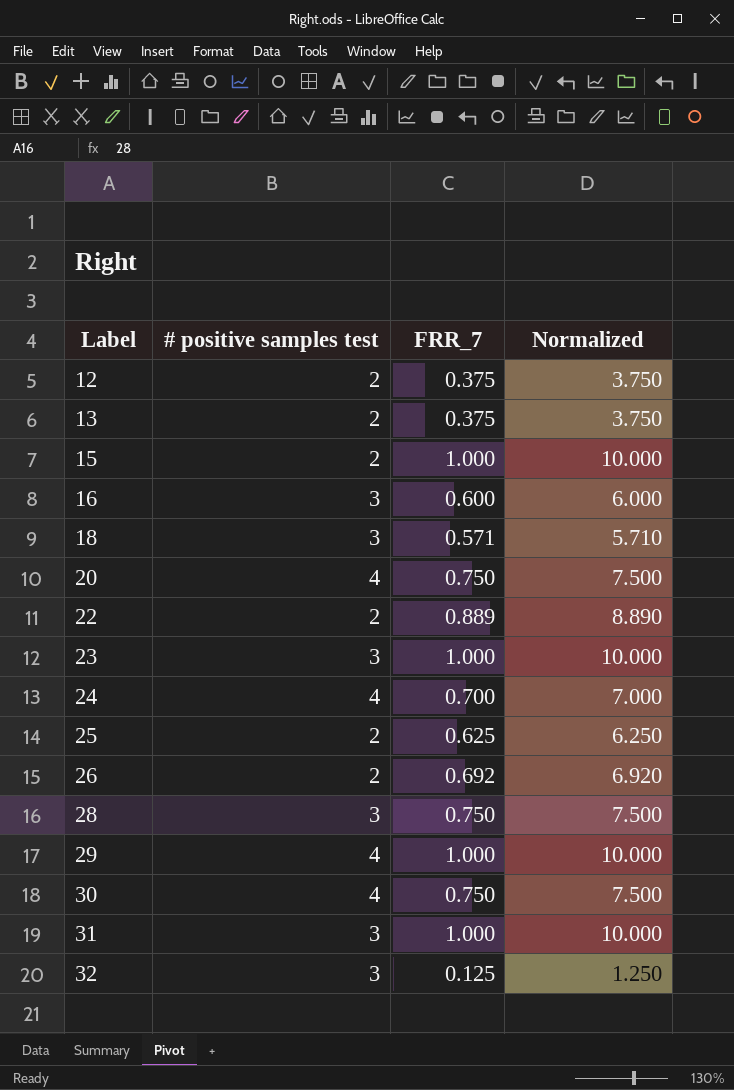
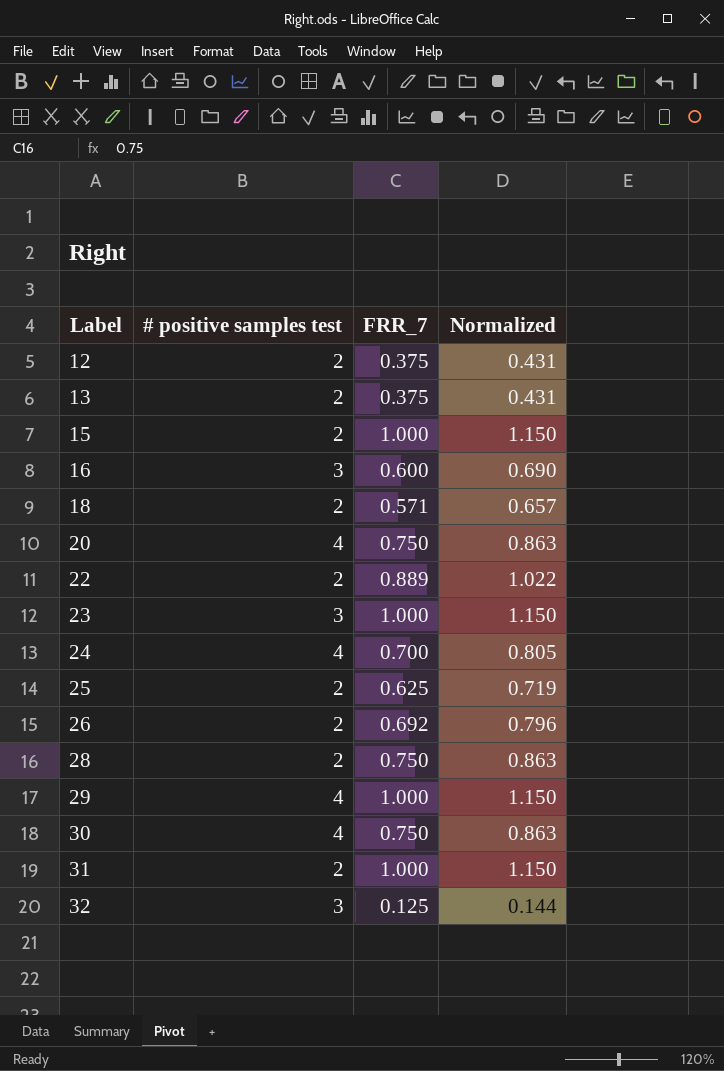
column Normalized | formula: [FRR_7] * 10 -> [FRR_7] * 1.15
18 | # positive samples test: 3 -> 2
28 | # positive samples test: 3 -> 2
31 | # positive samples test: 3 -> 2

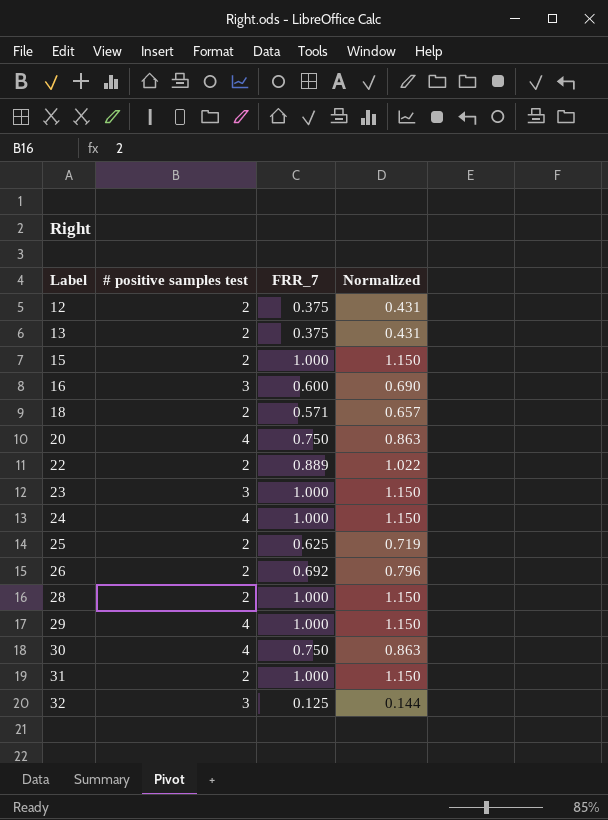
24 | FRR_7: 0.700 -> 1.000
24 | Normalized: 0.805 -> 1.150
28 | FRR_7: 0.750 -> 1.000
28 | Normalized: 0.863 -> 1.150

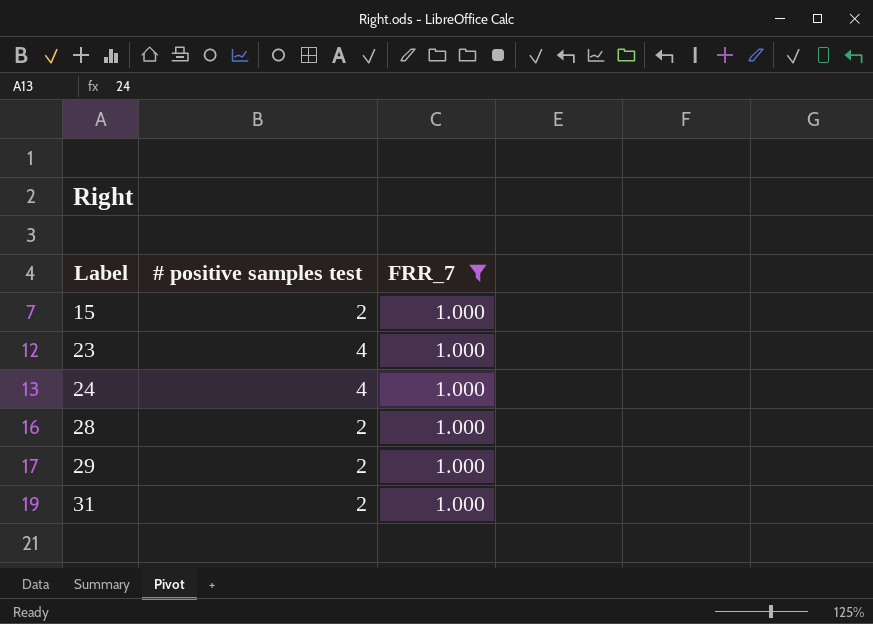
filter: none -> FRR_7 = 1.000
column Normalized | formula: [FRR_7] * 1.15 -> none
23 | # positive samples test: 3 -> 4
29 | # positive samples test: 4 -> 2

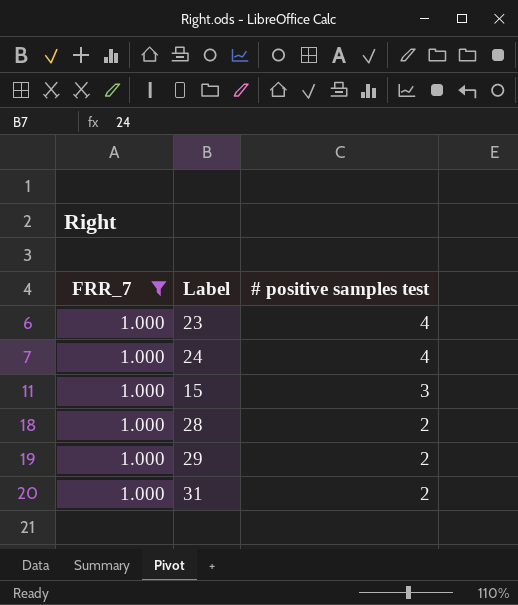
row order: Label ascending -> # positive samples test descending
column FRR_7 | position: 3 -> 1
15 | # positive samples test: 2 -> 3

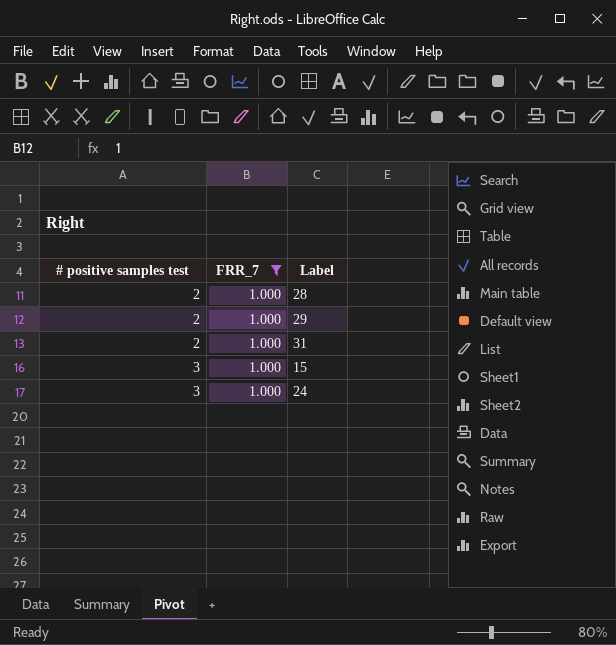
row order: # positive samples test descending -> # positive samples test ascending
column # positive samples test | position: 3 -> 1
row 23: 1.000 | 4 -> none
24 | # positive samples test: 4 -> 3

